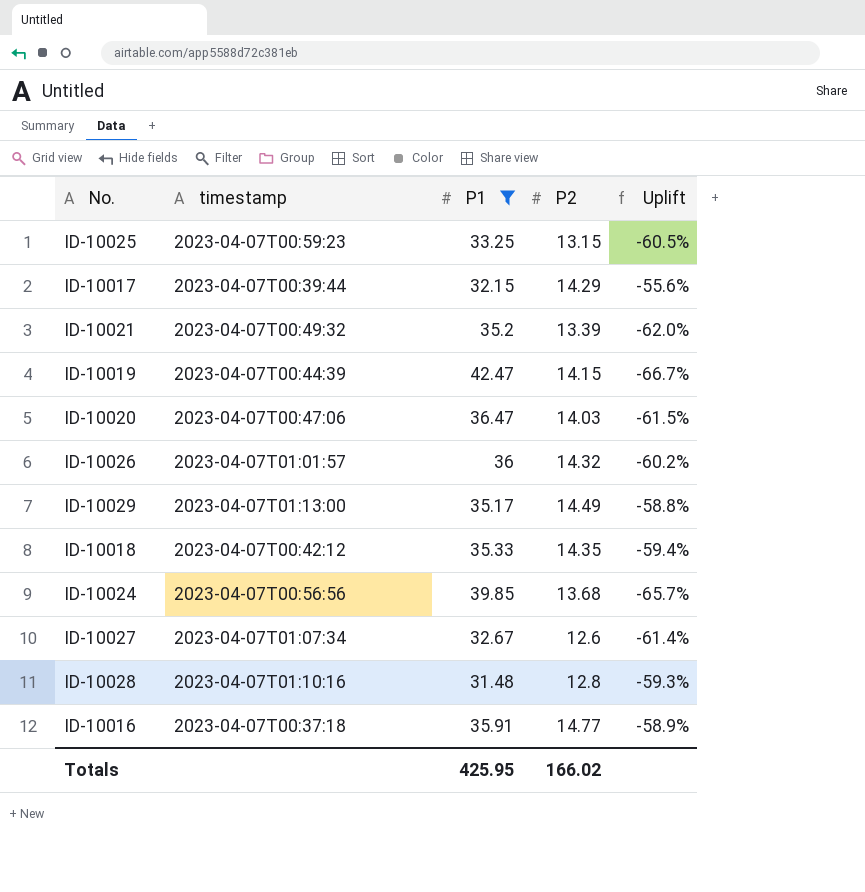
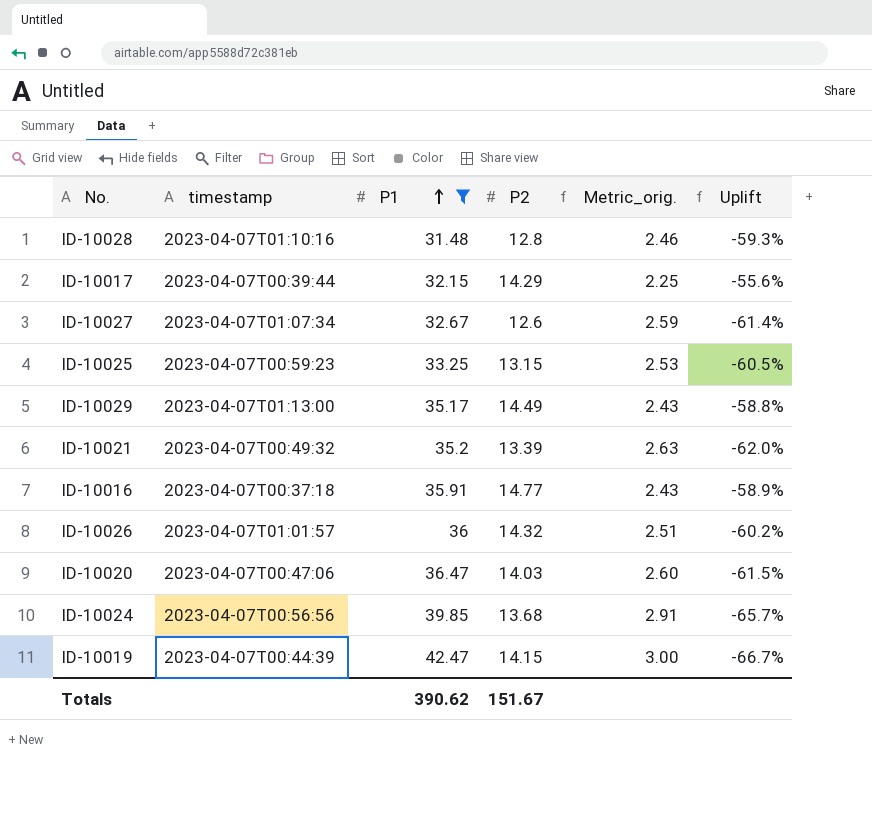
row order: none -> P1 ascending
column Metric_orig. | formula: none -> [P1] / [P2]
row ID-10018: 2023-04-07T00:42:12 | 35.33 | 14.35 | -59.4% -> none
Totals | P1: 425.95 -> 390.62
Totals | P2: 166.02 -> 151.67

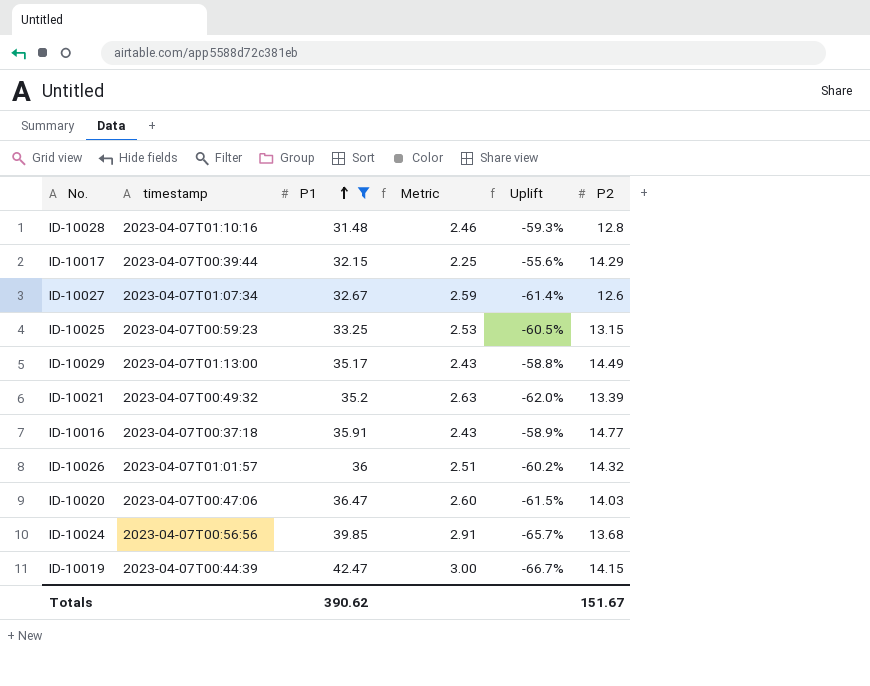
column name: Metric_orig. -> Metric
column P2 | position: 4 -> 6

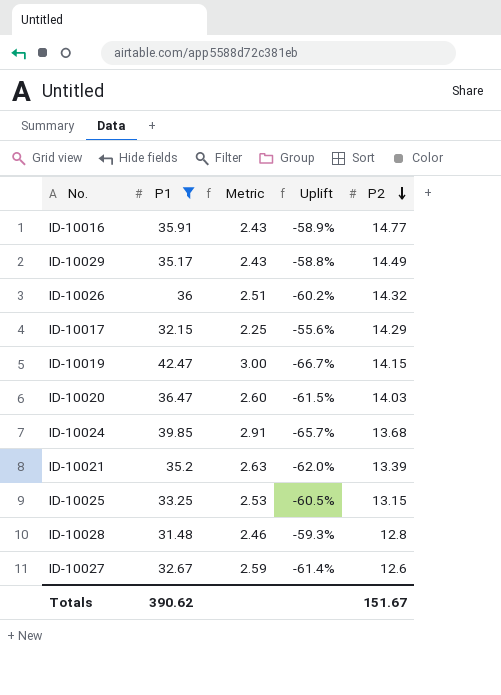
row order: P1 ascending -> P2 descending
column timestamp | position: 2 -> none

